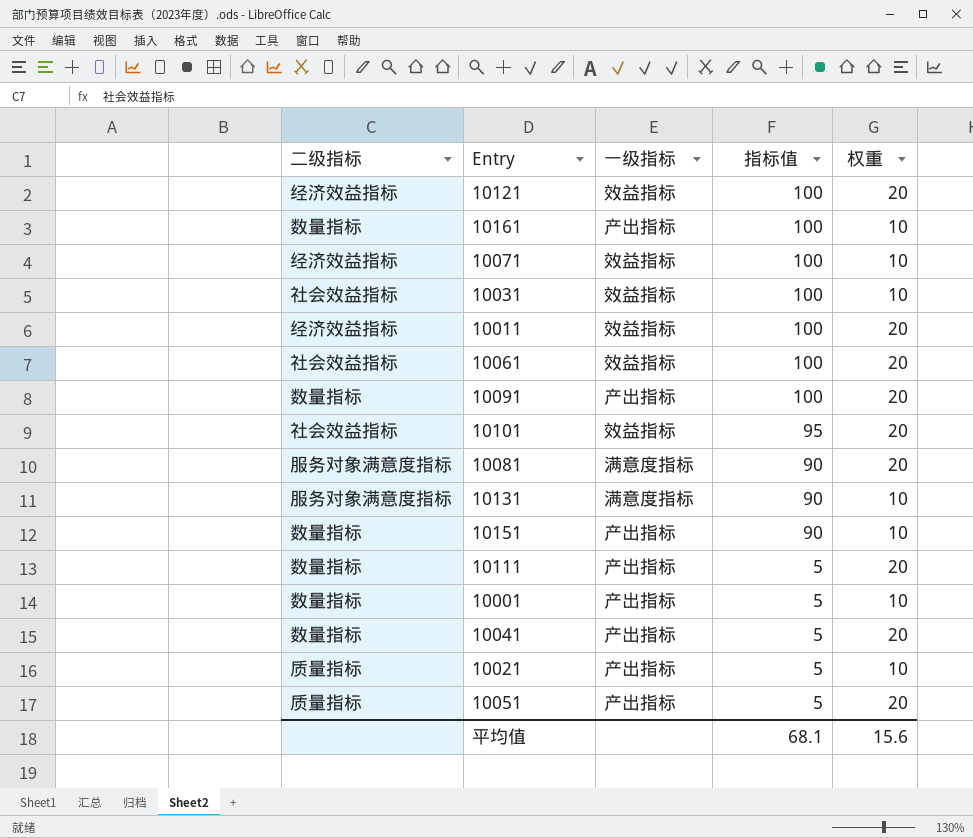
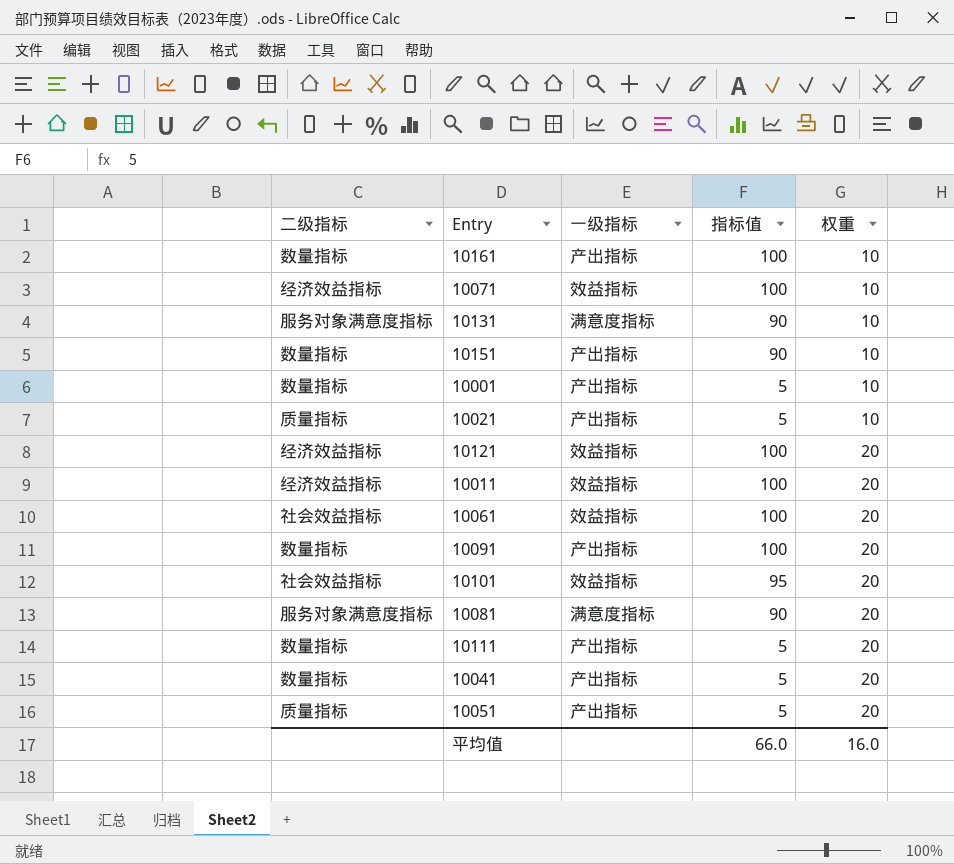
row order: 指标值 descending -> 权重 ascending
row 10031: 社会效益指标 | 效益指标 | 100 | 10 -> none
平均值 | 指标值: 68.1 -> 66.0
平均值 | 权重: 15.6 -> 16.0

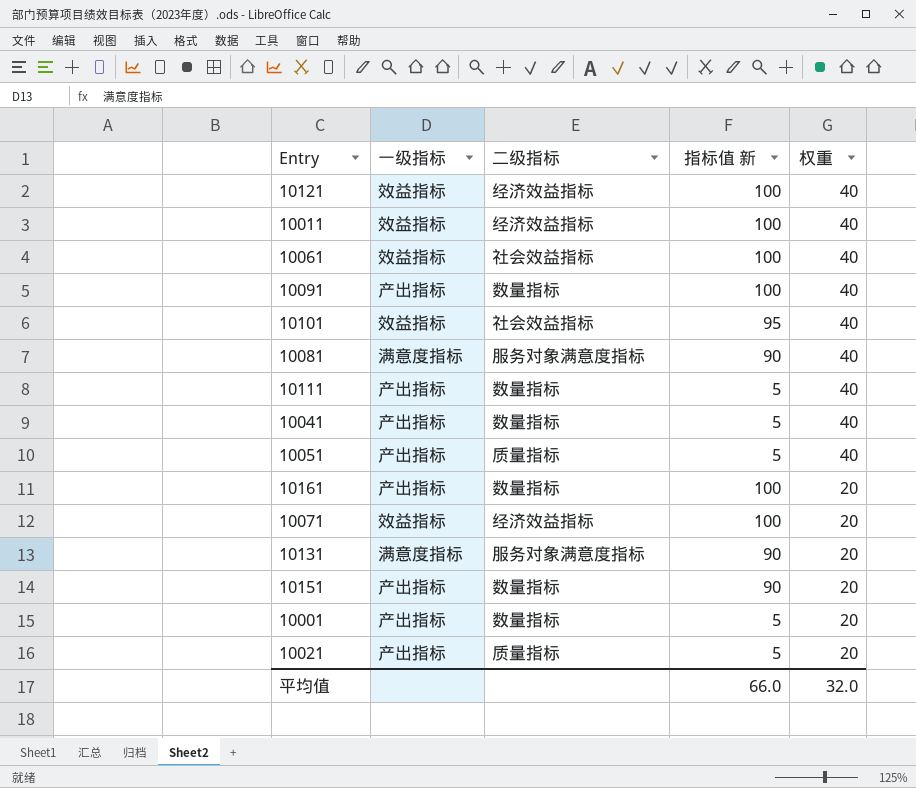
row order: 权重 ascending -> 权重 descending
column 二级指标 | position: 1 -> 3
column name: 指标值 -> 指标值 新
10121 | 权重: 20 -> 40
10011 | 权重: 20 -> 40
10061 | 权重: 20 -> 40
10091 | 权重: 20 -> 40
10101 | 权重: 20 -> 40
10081 | 权重: 20 -> 40
10111 | 权重: 20 -> 40
10041 | 权重: 20 -> 40
10051 | 权重: 20 -> 40
10161 | 权重: 10 -> 20
10071 | 权重: 10 -> 20
10131 | 权重: 10 -> 20
10151 | 权重: 10 -> 20
10001 | 权重: 10 -> 20
10021 | 权重: 10 -> 20
平均值 | 权重: 16.0 -> 32.0

